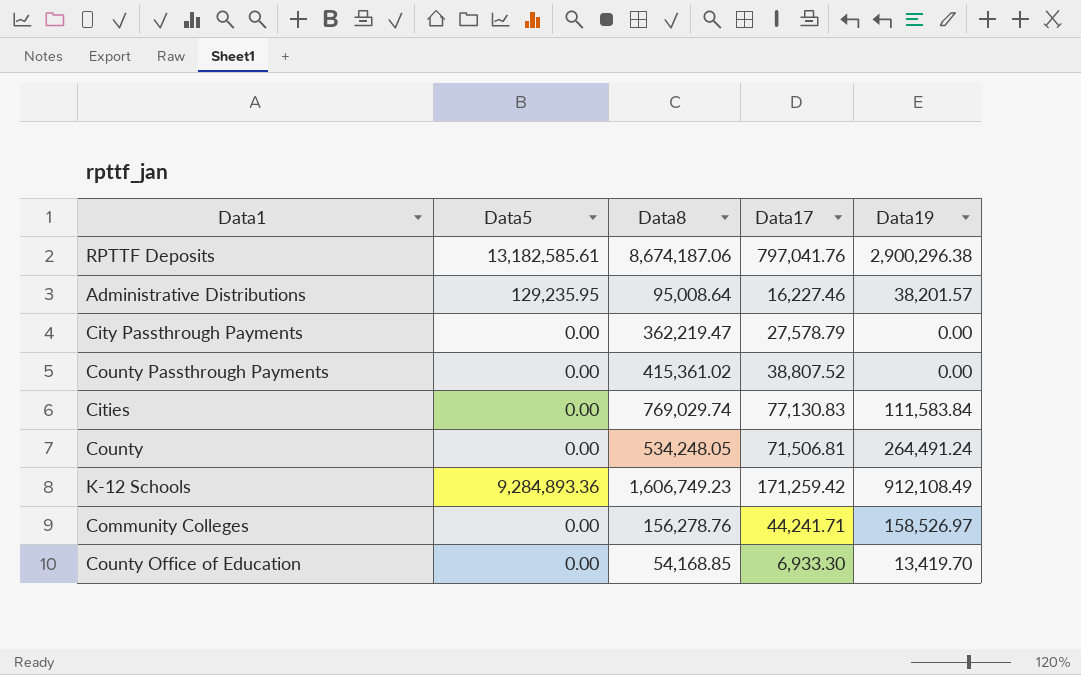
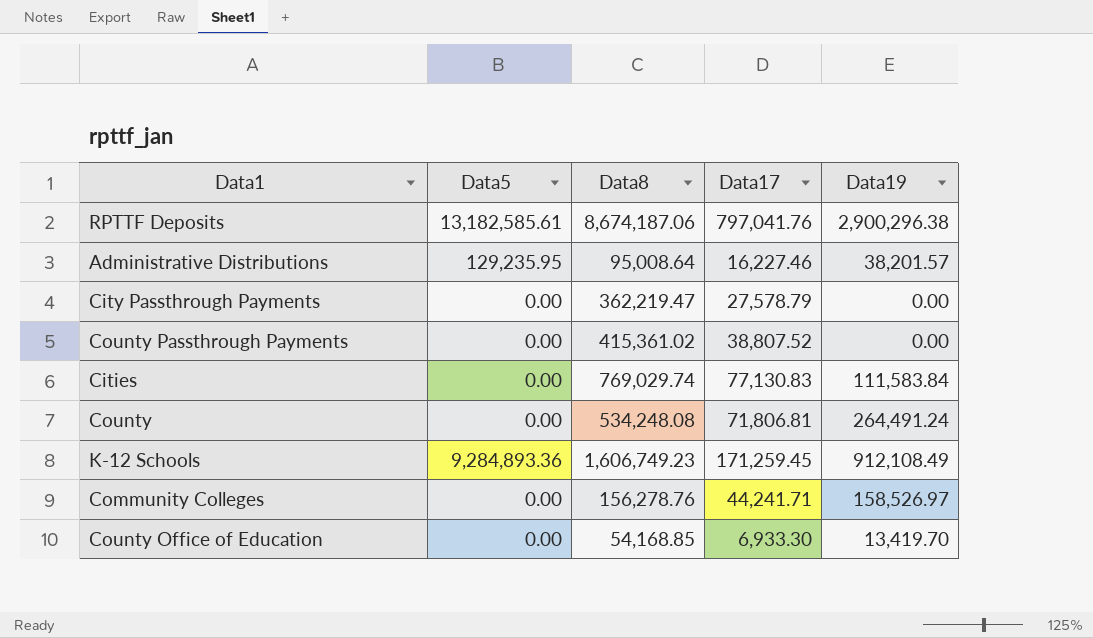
County | Data8: 534,248.05 -> 534,248.08
County | Data17: 71,506.81 -> 71,806.81
K-12 Schools | Data17: 171,259.42 -> 171,259.45

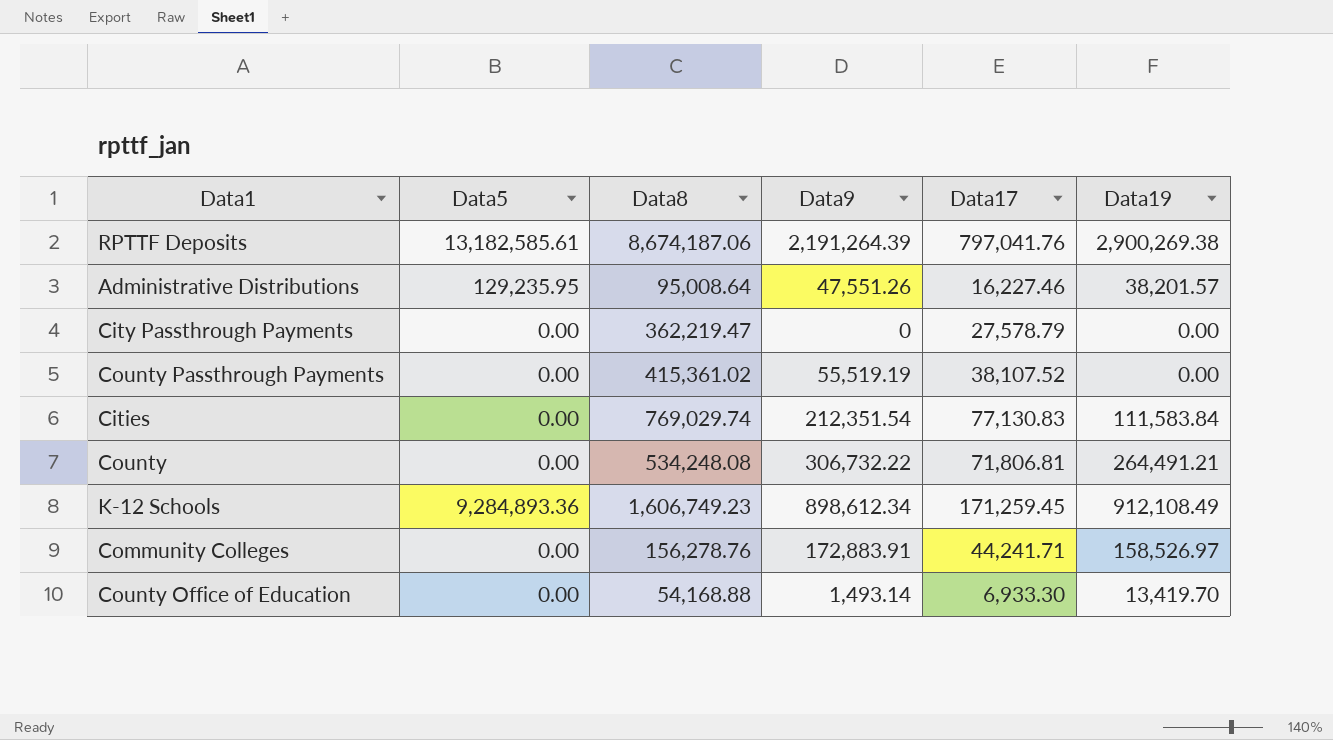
column Data9 | position: none -> 4
RPTTF Deposits | Data19: 2,900,296.38 -> 2,900,269.38
County Passthrough Payments | Data17: 38,807.52 -> 38,107.52
County | Data19: 264,491.24 -> 264,491.21
County Office of Education | Data8: 54,168.85 -> 54,168.88

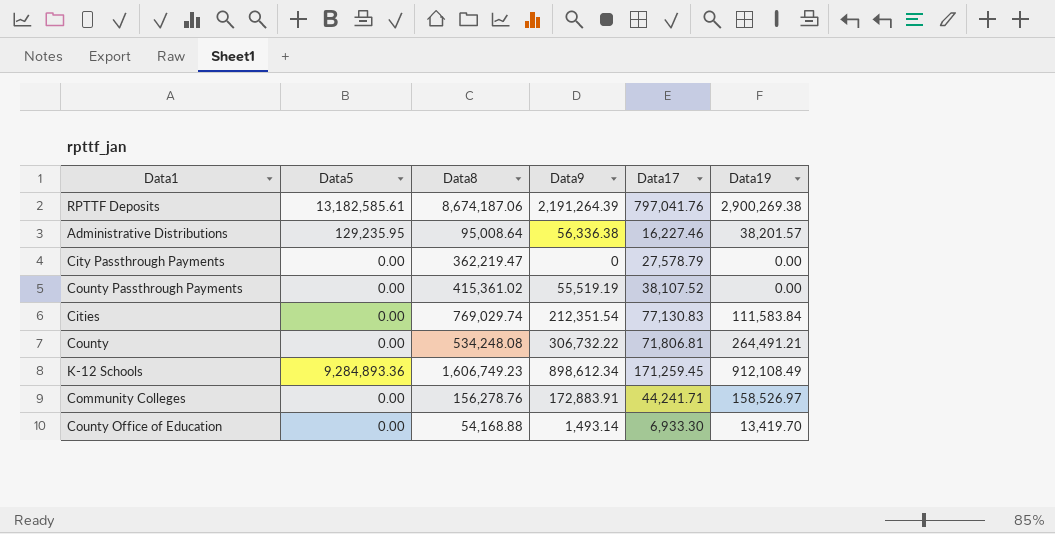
Administrative Distributions | Data9: 47,551.26 -> 56,336.38

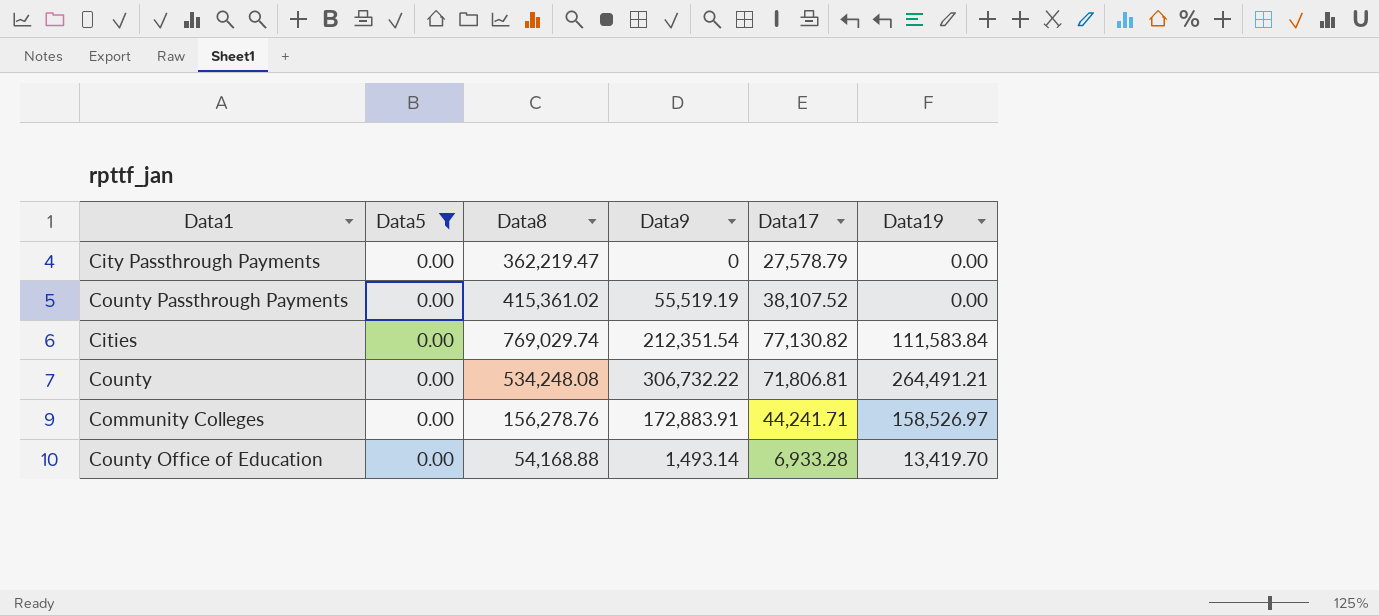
filter: none -> Data5 = 0.00
Cities | Data17: 77,130.83 -> 77,130.82
County Office of Education | Data17: 6,933.30 -> 6,933.28

